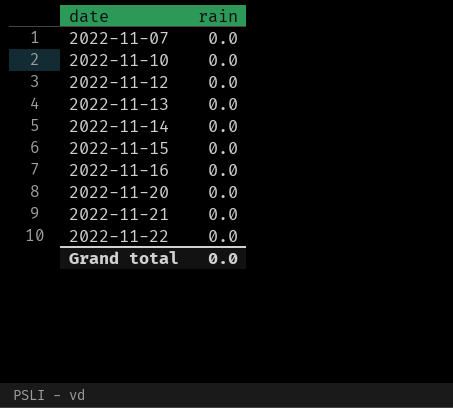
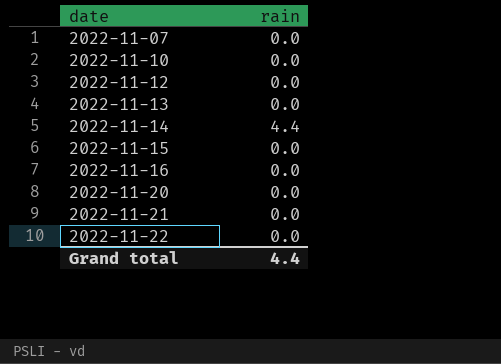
2022-11-14 | rain: 0.0 -> 4.4
Grand total | rain: 0.0 -> 4.4

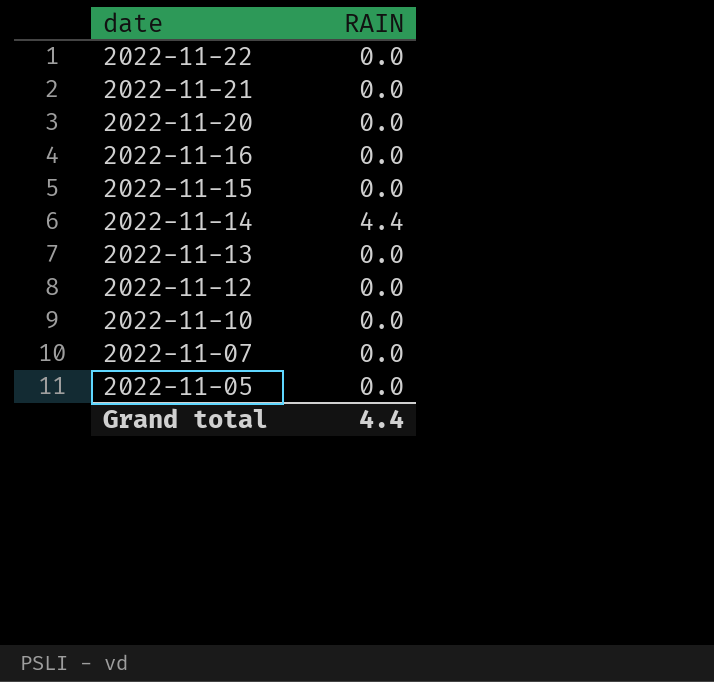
row order: date ascending -> date descending
column name: rain -> RAIN
row 2022-11-05: none -> 0.0

